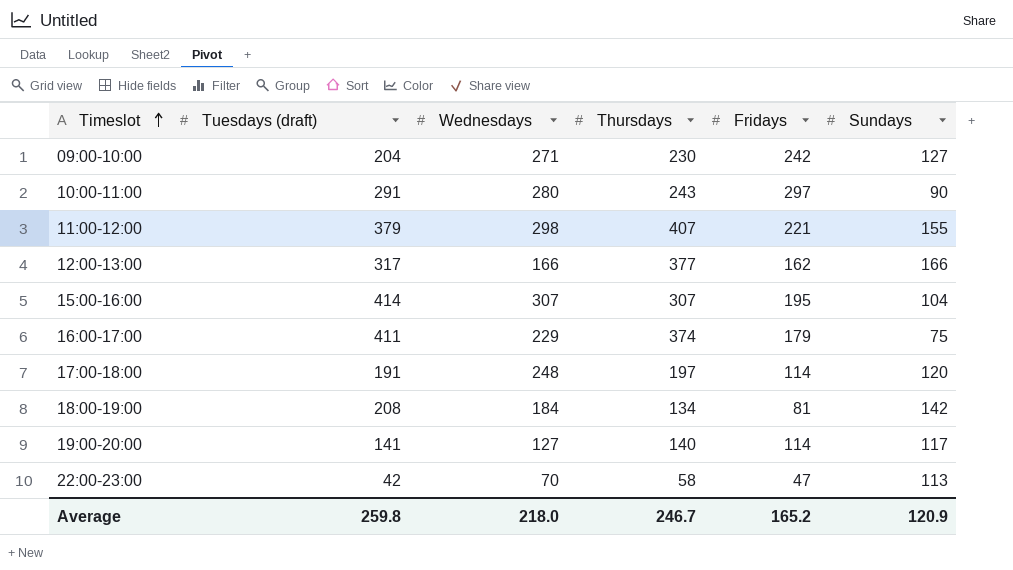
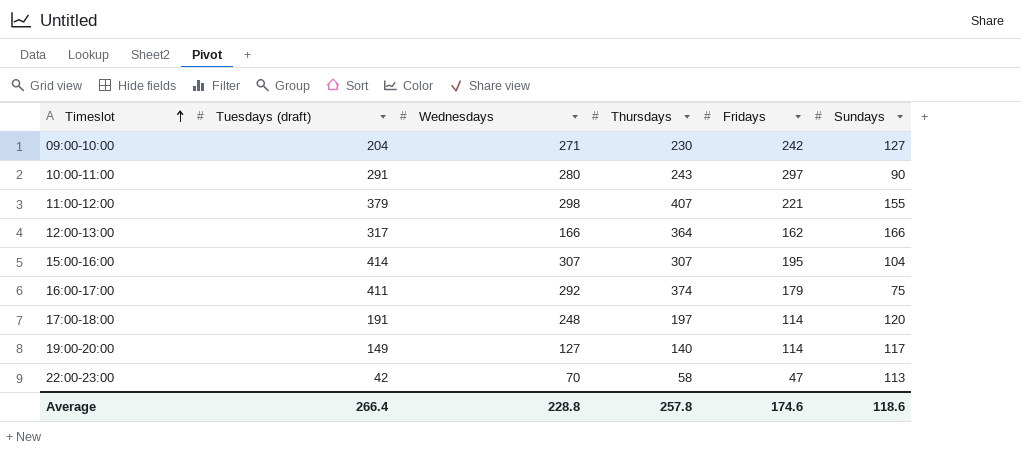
row 18:00-19:00: 208 | 184 | 134 | 81 | 142 -> none
12:00-13:00 | Thursdays: 377 -> 364
16:00-17:00 | Wednesdays: 229 -> 292
19:00-20:00 | Tuesdays (draft): 141 -> 149
Average | Tuesdays (draft): 259.8 -> 266.4
Average | Wednesdays: 218.0 -> 228.8
Average | Thursdays: 246.7 -> 257.8
Average | Fridays: 165.2 -> 174.6
Average | Sundays: 120.9 -> 118.6

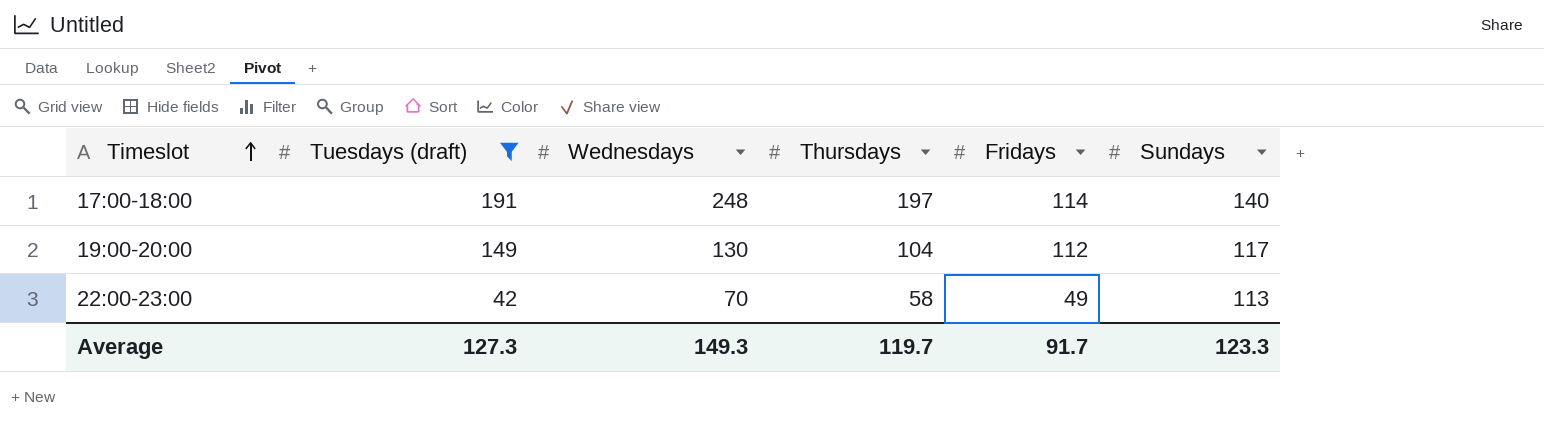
filter: none -> Tuesdays (draft) <= 191
17:00-18:00 | Sundays: 120 -> 140
19:00-20:00 | Wednesdays: 127 -> 130
19:00-20:00 | Thursdays: 140 -> 104
19:00-20:00 | Fridays: 114 -> 112
22:00-23:00 | Fridays: 47 -> 49
Average | Tuesdays (draft): 266.4 -> 127.3
Average | Wednesdays: 228.8 -> 149.3
Average | Thursdays: 257.8 -> 119.7
Average | Fridays: 174.6 -> 91.7
Average | Sundays: 118.6 -> 123.3

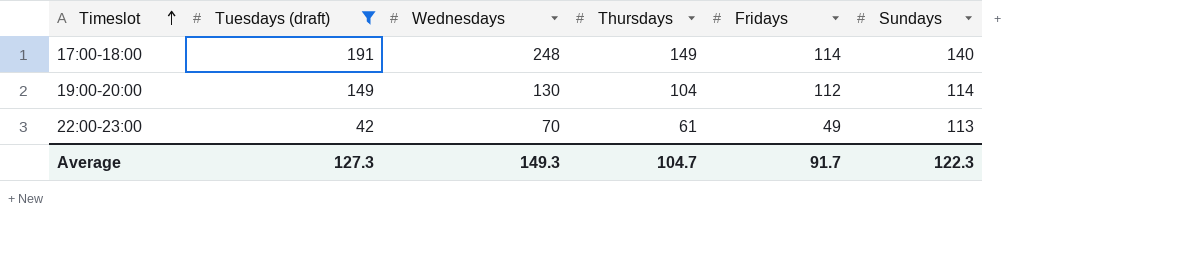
17:00-18:00 | Thursdays: 197 -> 149
19:00-20:00 | Sundays: 117 -> 114
22:00-23:00 | Thursdays: 58 -> 61
Average | Thursdays: 119.7 -> 104.7
Average | Sundays: 123.3 -> 122.3

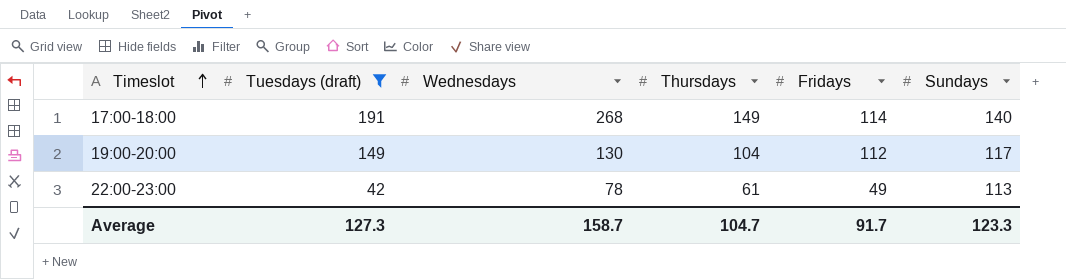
17:00-18:00 | Wednesdays: 248 -> 268
19:00-20:00 | Sundays: 114 -> 117
22:00-23:00 | Wednesdays: 70 -> 78
Average | Wednesdays: 149.3 -> 158.7
Average | Sundays: 122.3 -> 123.3

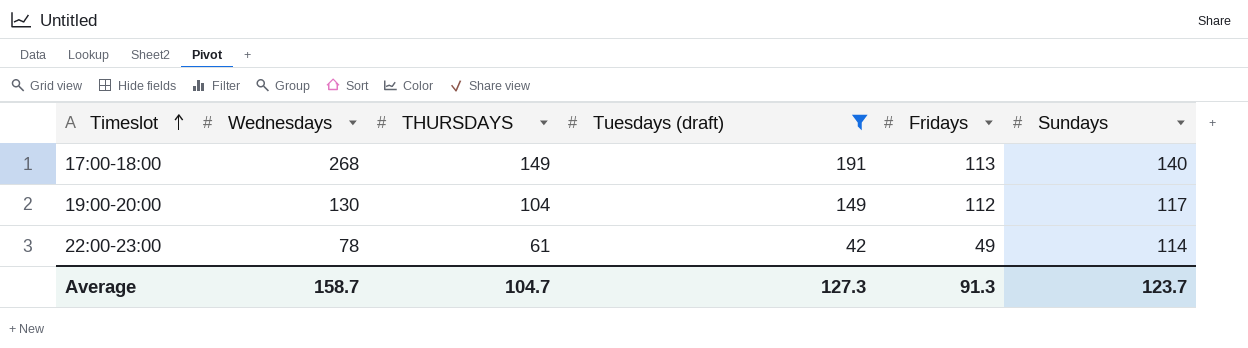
column name: Thursdays -> THURSDAYS
column Tuesdays (draft) | position: 2 -> 4
17:00-18:00 | Fridays: 114 -> 113
22:00-23:00 | Sundays: 113 -> 114
Average | Fridays: 91.7 -> 91.3
Average | Sundays: 123.3 -> 123.7

